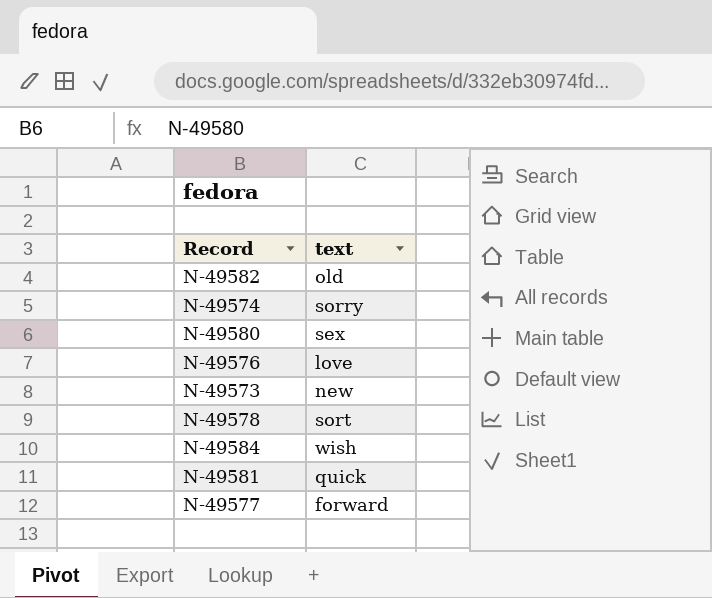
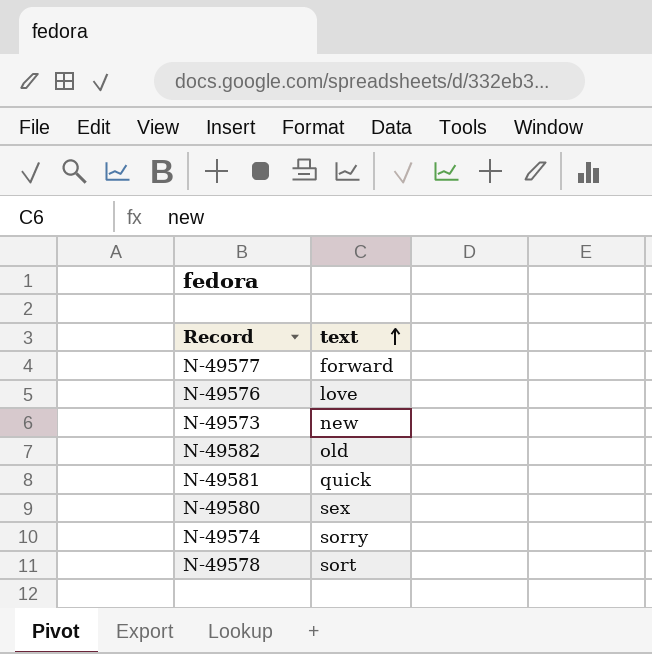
row order: none -> text ascending
row N-49584: wish -> none

